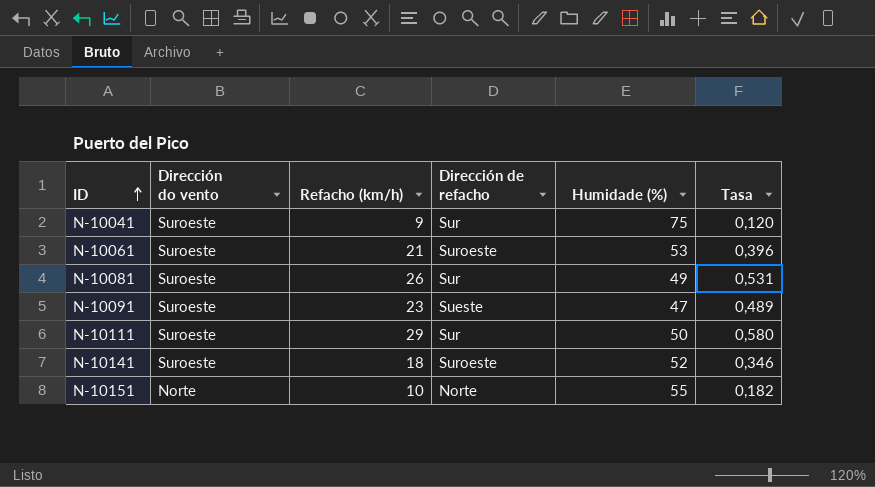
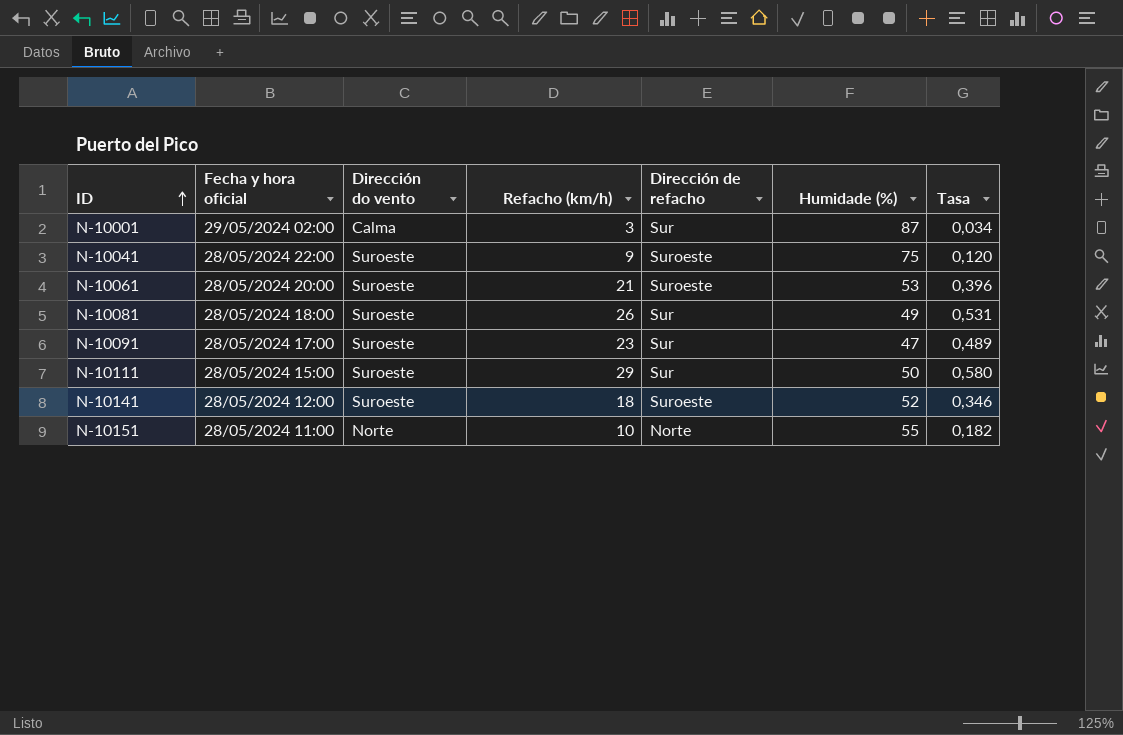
column Fecha y hora oficial | position: none -> 2
row N-10001: none -> 29/05/2024 02:00 | Calma | 3 | Sur | 87 | 0,034
N-10041 | Dirección de refacho: Sur -> Suroeste
N-10091 | Dirección de refacho: Sueste -> Sur

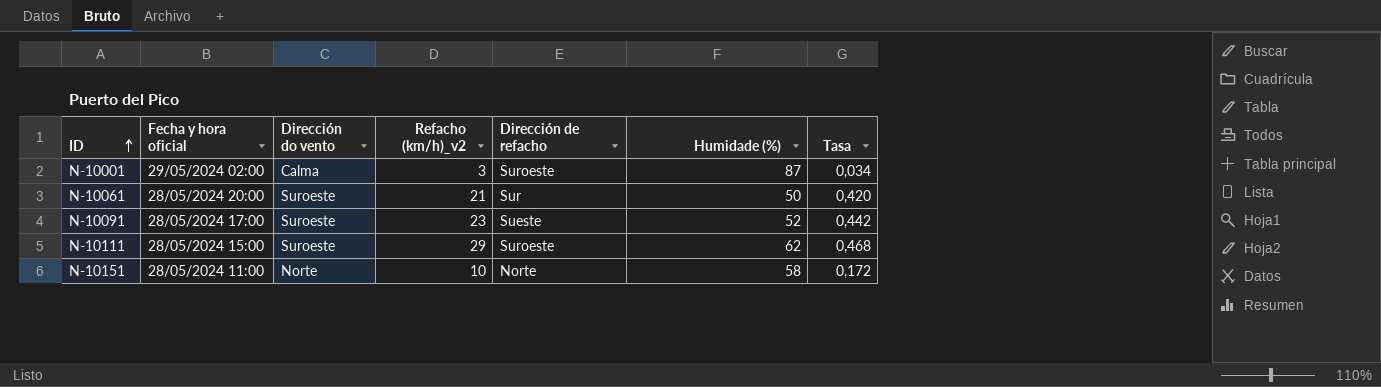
column name: Refacho (km/h) -> Refacho (km/h)_v2
row N-10041: 28/05/2024 22:00 | Suroeste | 9 | Suroeste | 75 | 0,120 -> none
row N-10081: 28/05/2024 18:00 | Suroeste | 26 | Sur | 49 | 0,531 -> none
row N-10141: 28/05/2024 12:00 | Suroeste | 18 | Suroeste | 52 | 0,346 -> none
N-10001 | Dirección de refacho: Sur -> Suroeste
N-10061 | Dirección de refacho: Suroeste -> Sur
N-10061 | Humidade (%): 53 -> 50
N-10061 | Tasa: 0,396 -> 0,420
N-10091 | Dirección de refacho: Sur -> Sueste
N-10091 | Humidade (%): 47 -> 52
N-10091 | Tasa: 0,489 -> 0,442
N-10111 | Dirección de refacho: Sur -> Suroeste
N-10111 | Humidade (%): 50 -> 62
N-10111 | Tasa: 0,580 -> 0,468
N-10151 | Humidade (%): 55 -> 58
N-10151 | Tasa: 0,182 -> 0,172

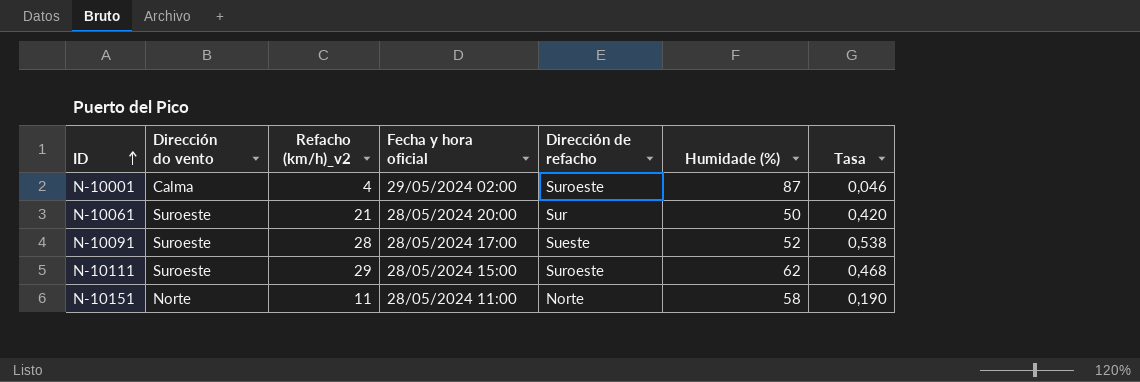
column Fecha y hora oficial | position: 2 -> 4
N-10001 | Refacho (km/h)_v2: 3 -> 4
N-10001 | Tasa: 0,034 -> 0,046
N-10091 | Refacho (km/h)_v2: 23 -> 28
N-10091 | Tasa: 0,442 -> 0,538
N-10151 | Refacho (km/h)_v2: 10 -> 11
N-10151 | Tasa: 0,172 -> 0,190

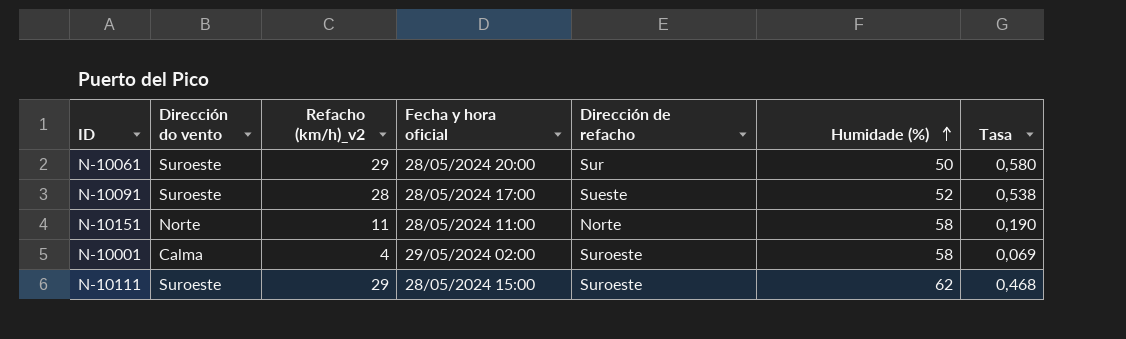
row order: ID ascending -> Humidade (%) ascending
N-10061 | Refacho (km/h)_v2: 21 -> 29
N-10061 | Tasa: 0,420 -> 0,580
N-10001 | Humidade (%): 87 -> 58
N-10001 | Tasa: 0,046 -> 0,069

